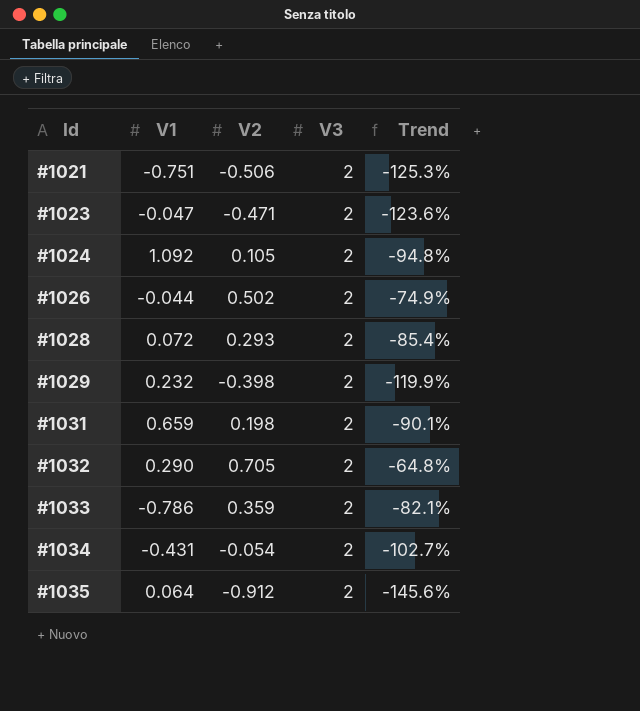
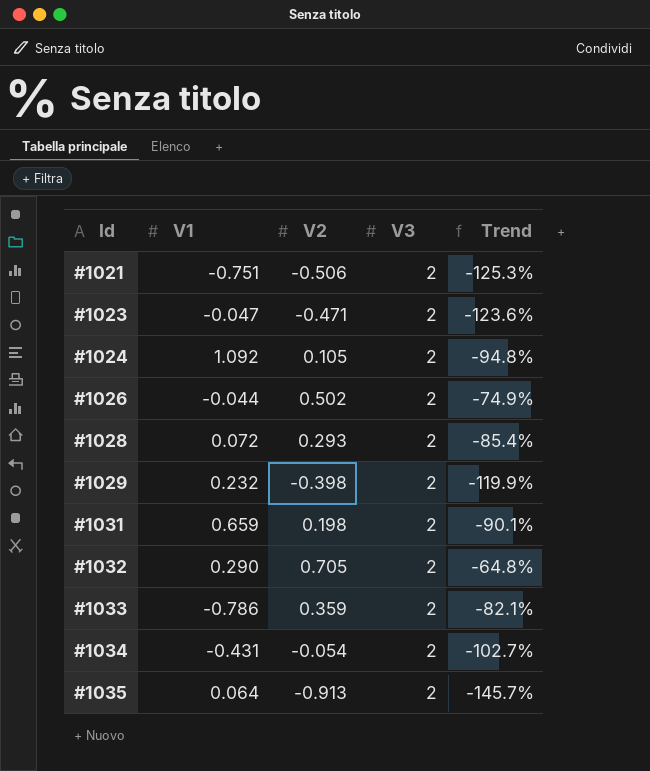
#1035 | V2: -0.912 -> -0.913
#1035 | Trend: -145.6% -> -145.7%

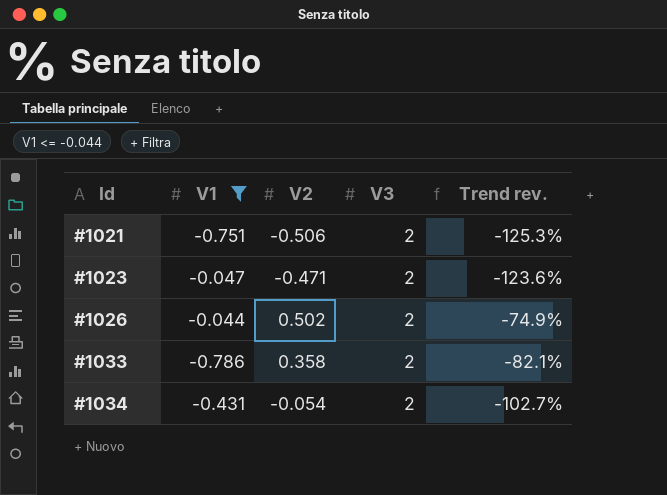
filter: none -> V1 <= -0.044
column name: Trend -> Trend rev.
#1033 | V2: 0.359 -> 0.358

